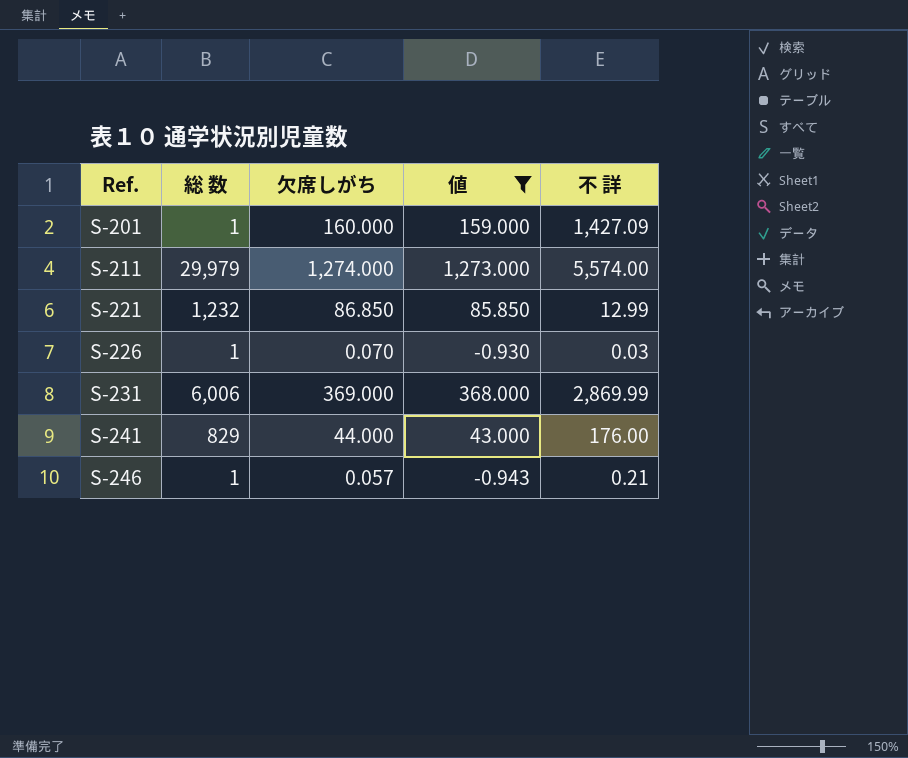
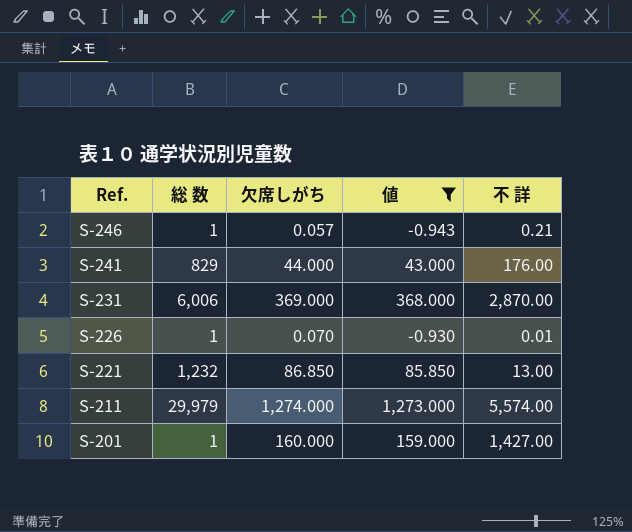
row order: Ref. ascending -> Ref. descending
S-231 | 不 詳: 2,869.99 -> 2,870.00
S-226 | 不 詳: 0.03 -> 0.01
S-221 | 不 詳: 12.99 -> 13.00
S-201 | 不 詳: 1,427.09 -> 1,427.00

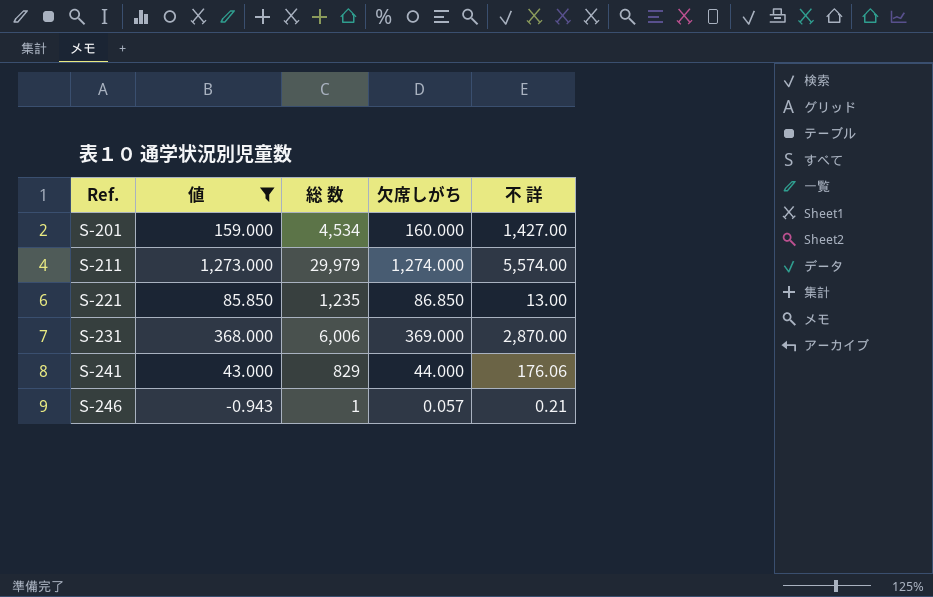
row order: Ref. descending -> Ref. ascending
column 値 | position: 4 -> 2
row S-226: 1 | 0.070 | -0.930 | 0.01 -> none
S-201 | 総 数: 1 -> 4,534
S-221 | 総 数: 1,232 -> 1,235
S-241 | 不 詳: 176.00 -> 176.06

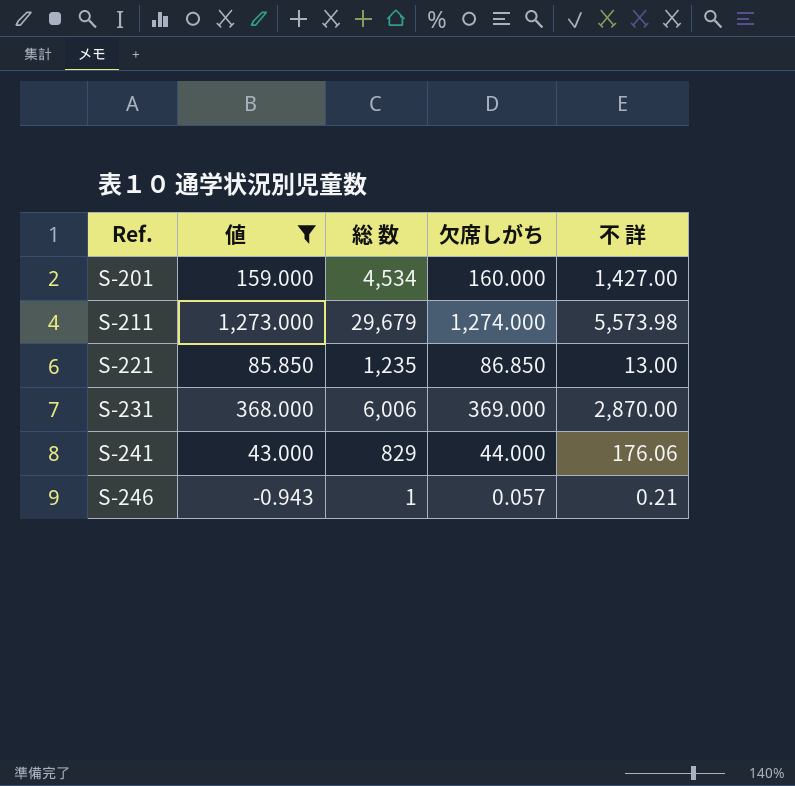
S-211 | 総 数: 29,979 -> 29,679
S-211 | 不 詳: 5,574.00 -> 5,573.98

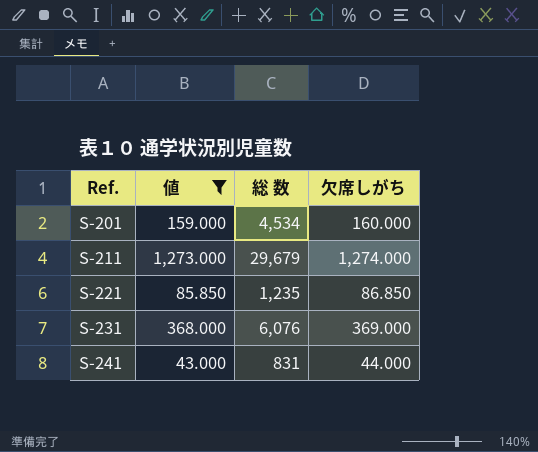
column 不 詳 | position: 5 -> none
row S-246: -0.943 | 1 | 0.057 | 0.21 -> none
S-231 | 総 数: 6,006 -> 6,076
S-241 | 総 数: 829 -> 831

